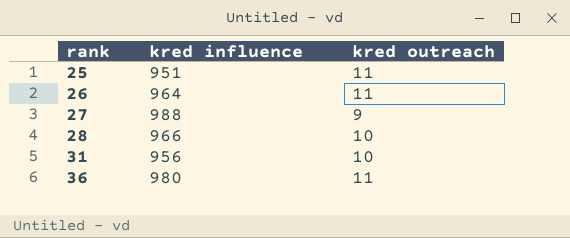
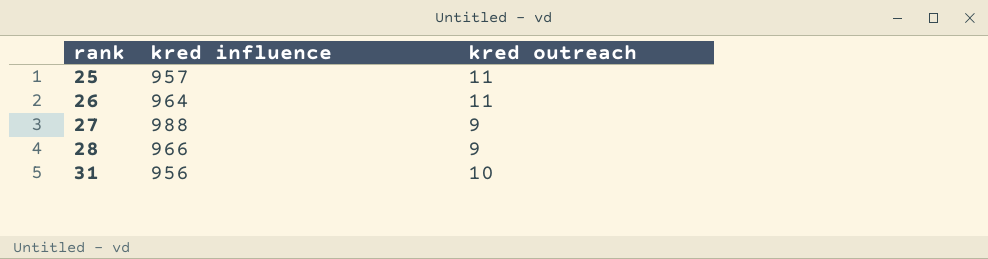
row 36: 980 | 11 -> none
25 | kred influence: 951 -> 957
28 | kred outreach: 10 -> 9

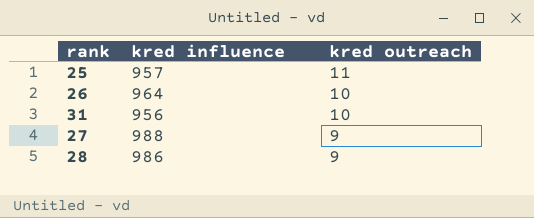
row order: rank ascending -> kred outreach descending
26 | kred outreach: 11 -> 10
28 | kred influence: 966 -> 986

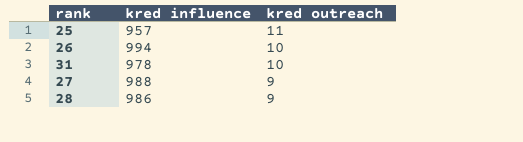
26 | kred influence: 964 -> 994
31 | kred influence: 956 -> 978

